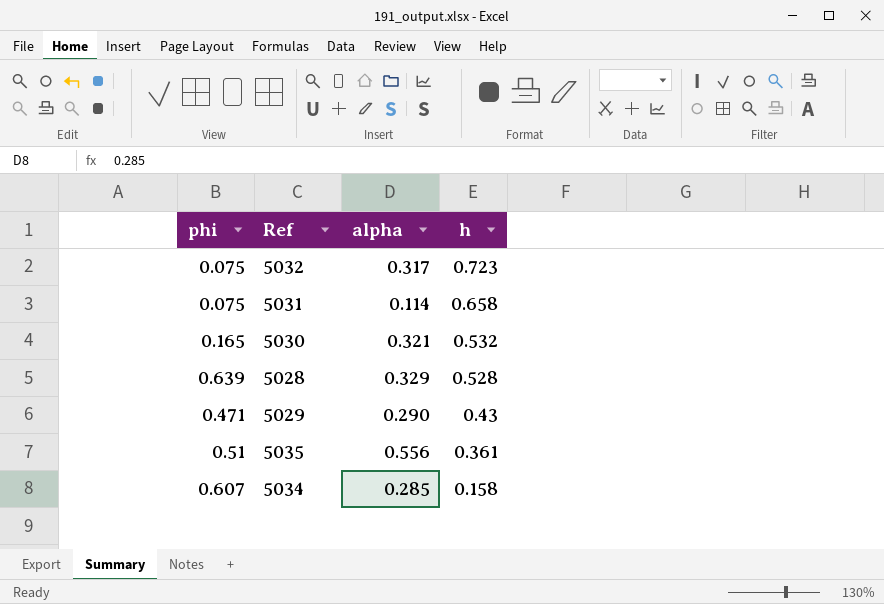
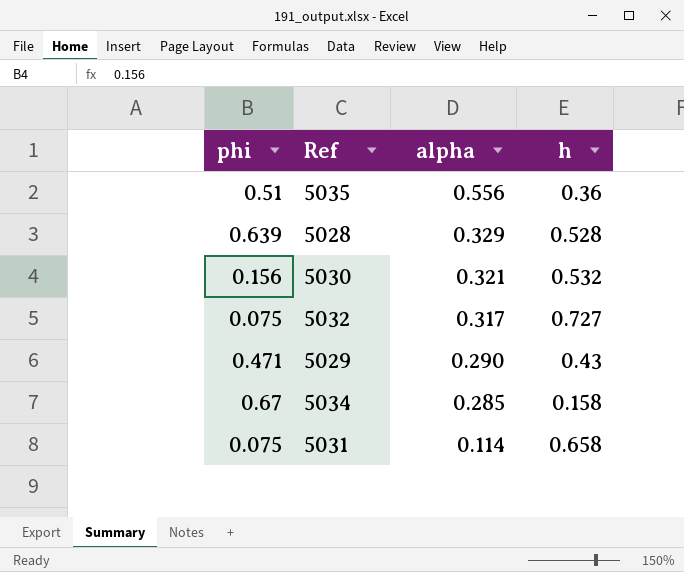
row order: h descending -> alpha descending
5035 | h: 0.361 -> 0.36
5030 | phi: 0.165 -> 0.156
5032 | h: 0.723 -> 0.727
5034 | phi: 0.607 -> 0.67

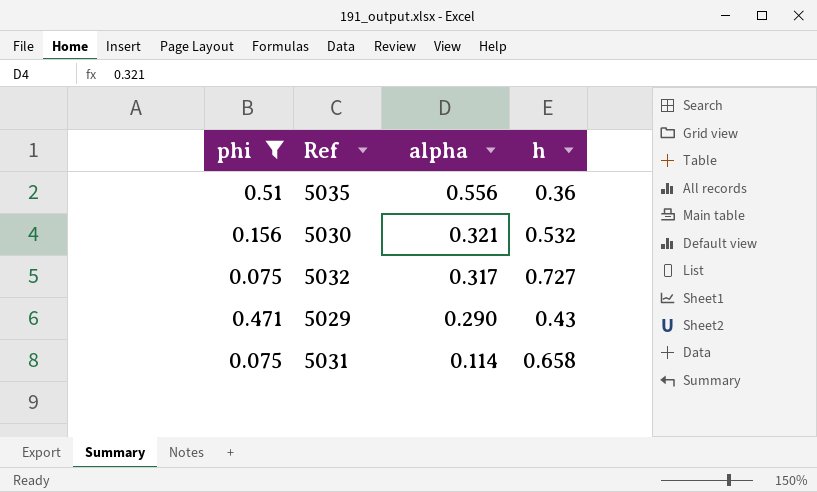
filter: none -> phi <= 0.51

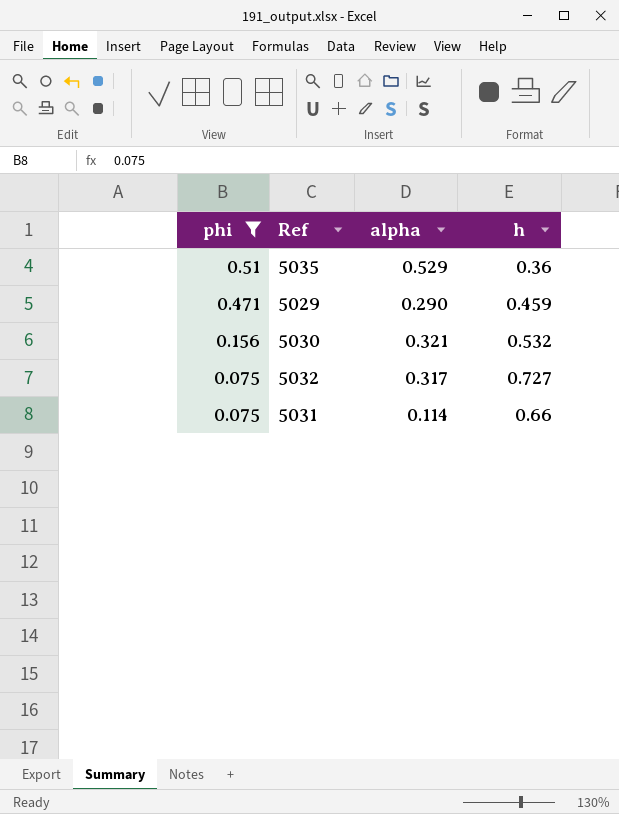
row order: alpha descending -> phi descending
5035 | alpha: 0.556 -> 0.529
5029 | h: 0.43 -> 0.459
5031 | h: 0.658 -> 0.66

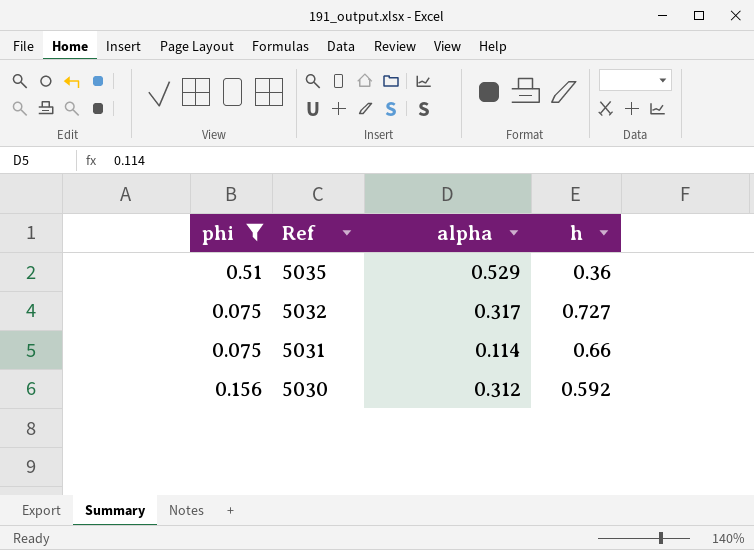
row order: phi descending -> Ref descending
row 5029: 0.471 | 0.290 | 0.459 -> none
5030 | alpha: 0.321 -> 0.312
5030 | h: 0.532 -> 0.592

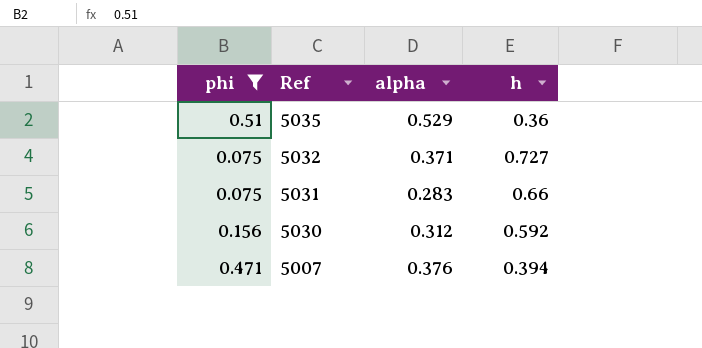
5032 | alpha: 0.317 -> 0.371
5031 | alpha: 0.114 -> 0.283
row 5007: none -> 0.471 | 0.376 | 0.394

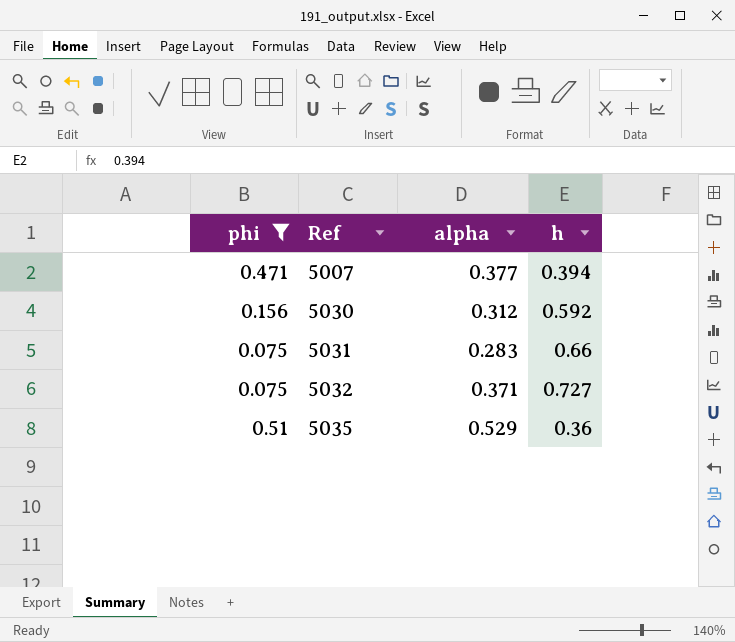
row order: Ref descending -> Ref ascending
5007 | alpha: 0.376 -> 0.377

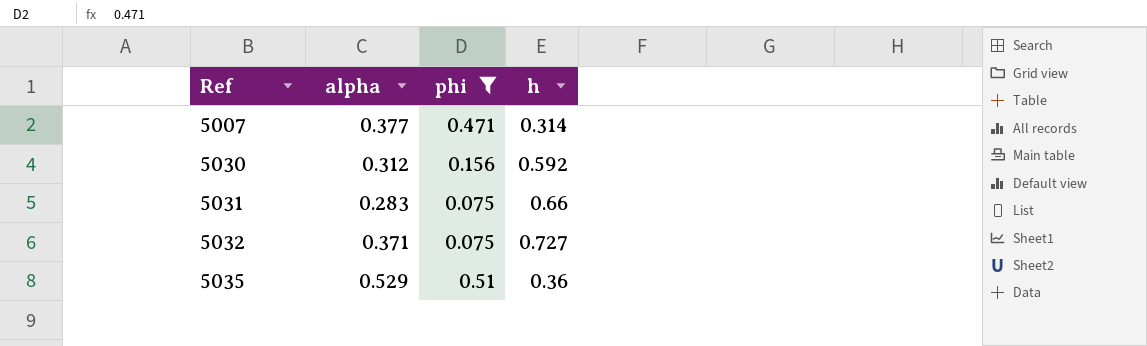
column phi | position: 1 -> 3
5007 | h: 0.394 -> 0.314

